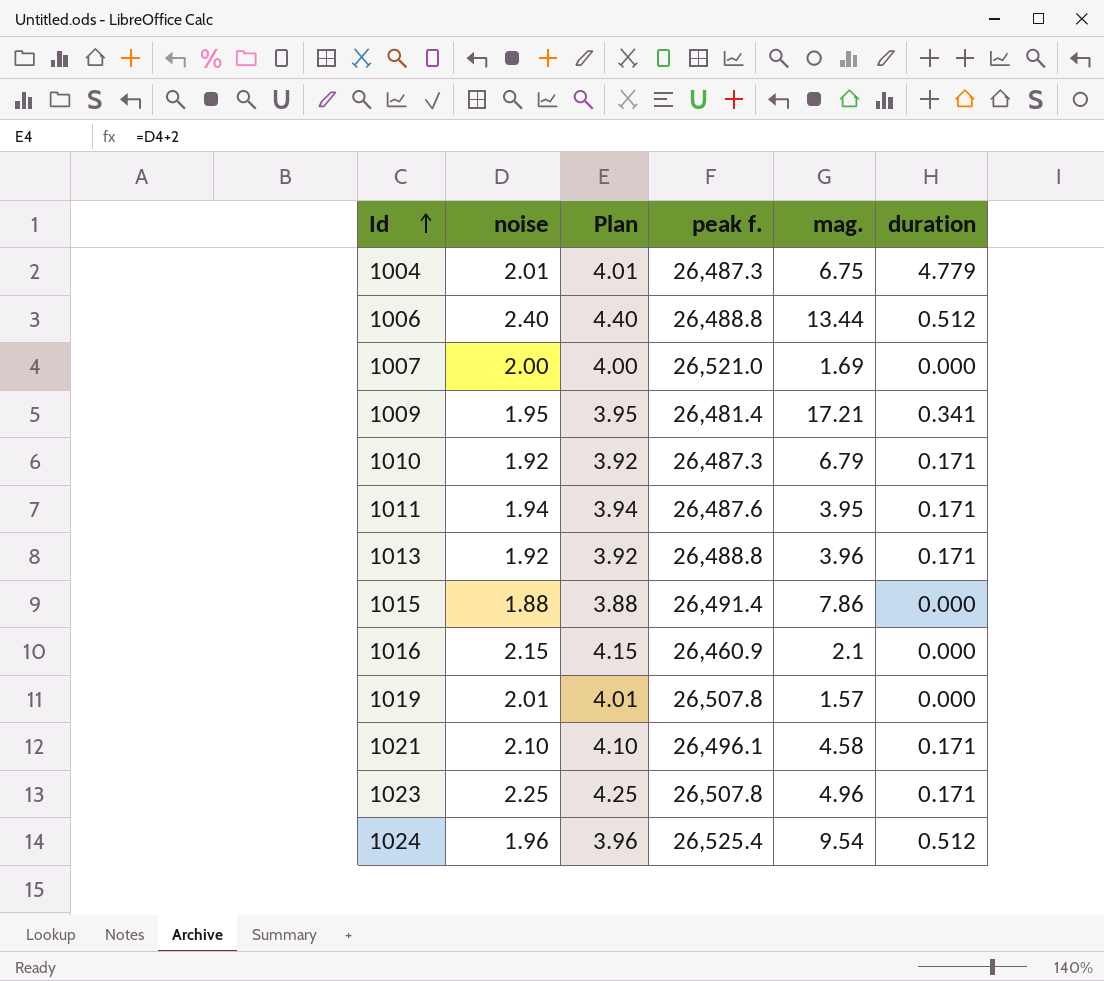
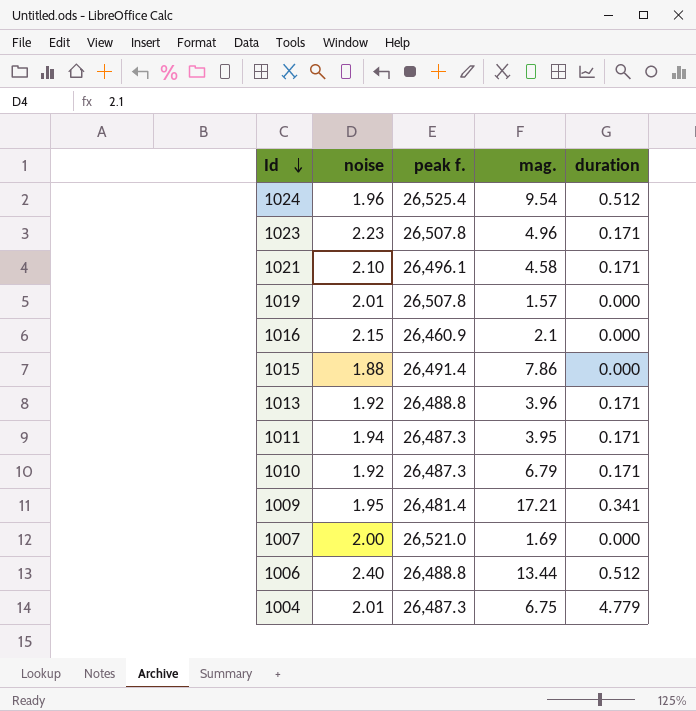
row order: Id ascending -> Id descending
column Plan | formula: [noise] + 2 -> none
1023 | noise: 2.25 -> 2.23
1011 | peak f.: 26,487.6 -> 26,487.3

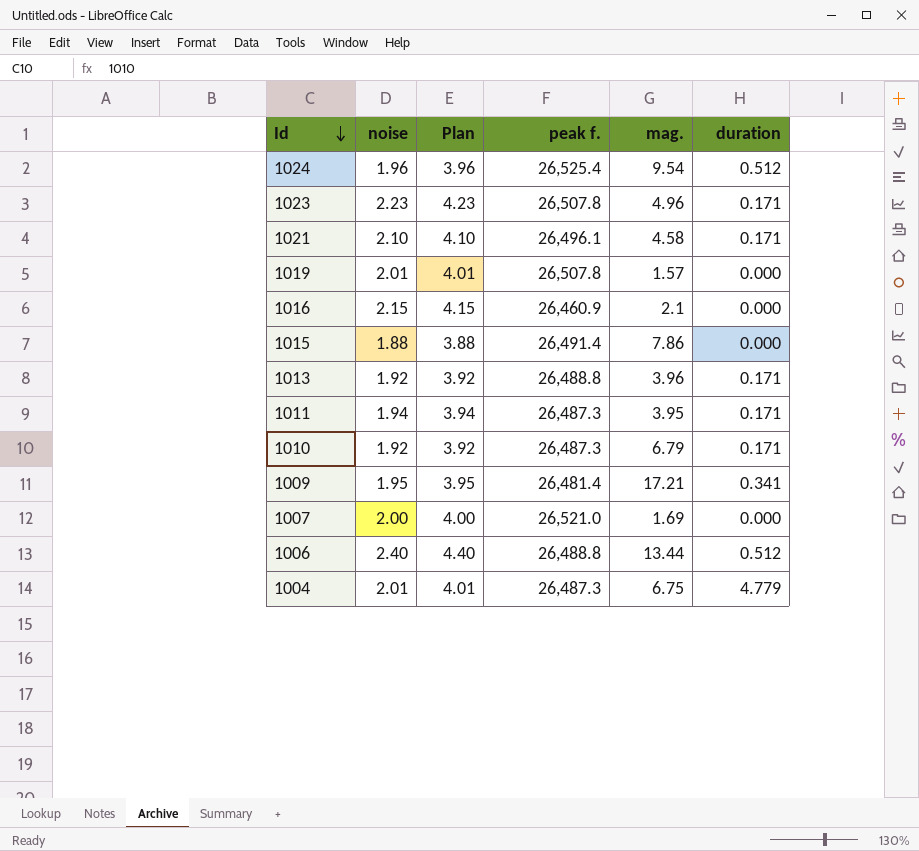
column Plan | formula: none -> [noise] + 2

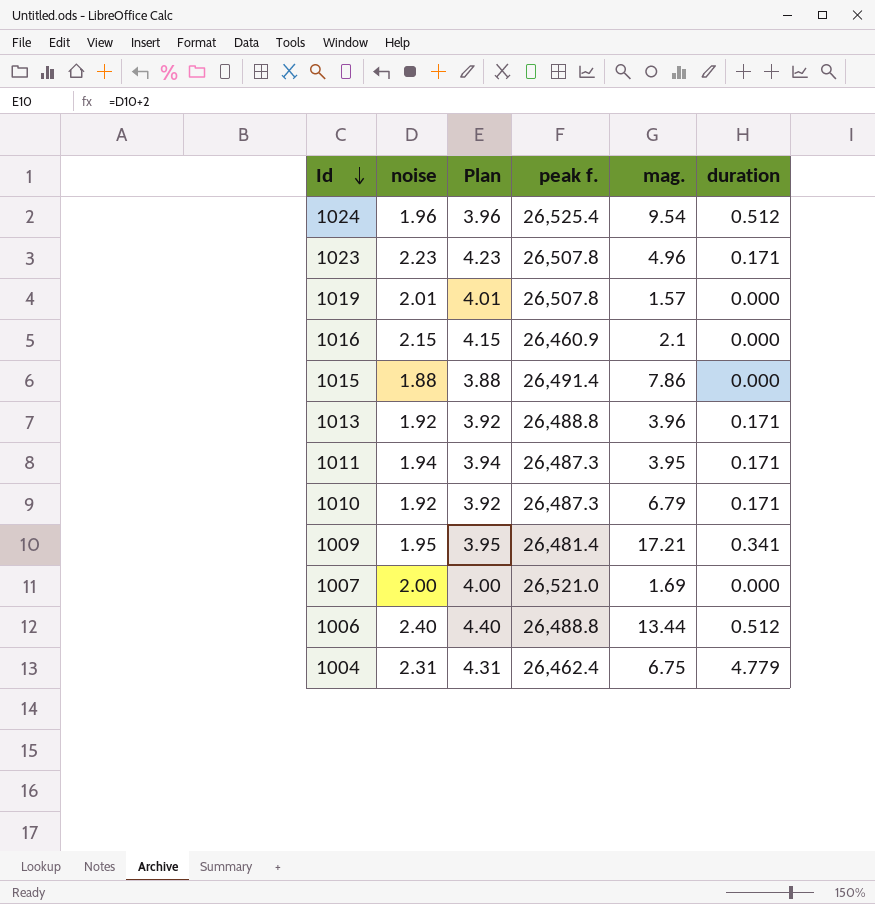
row 1021: 2.10 | 4.10 | 26,496.1 | 4.58 | 0.171 -> none
1004 | noise: 2.01 -> 2.31
1004 | Plan: 4.01 -> 4.31
1004 | peak f.: 26,487.3 -> 26,462.4

